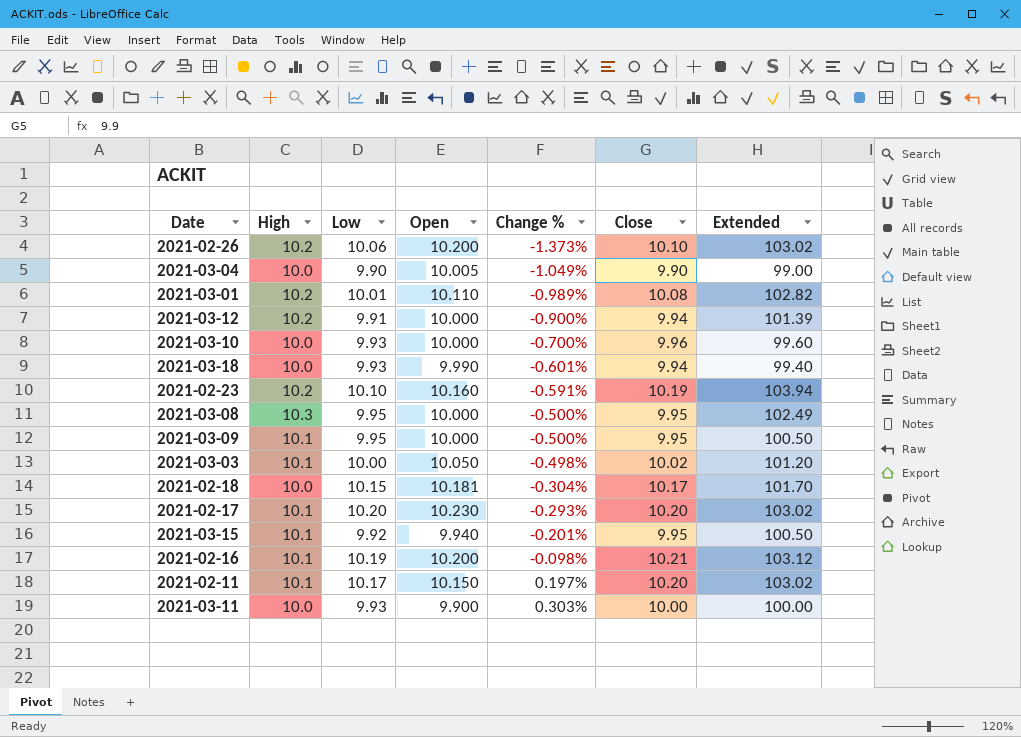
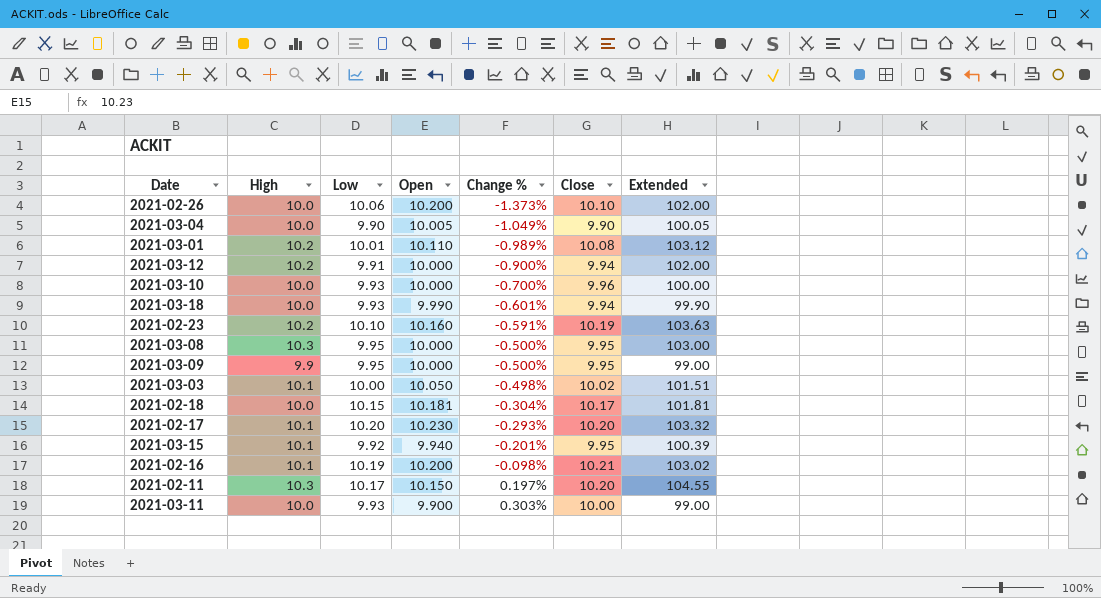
column Extended | formula: [High] * [Close] -> [High] * [Open]
2021-02-26 | High: 10.2 -> 10.0
2021-03-09 | High: 10.1 -> 9.9
2021-02-11 | High: 10.1 -> 10.3

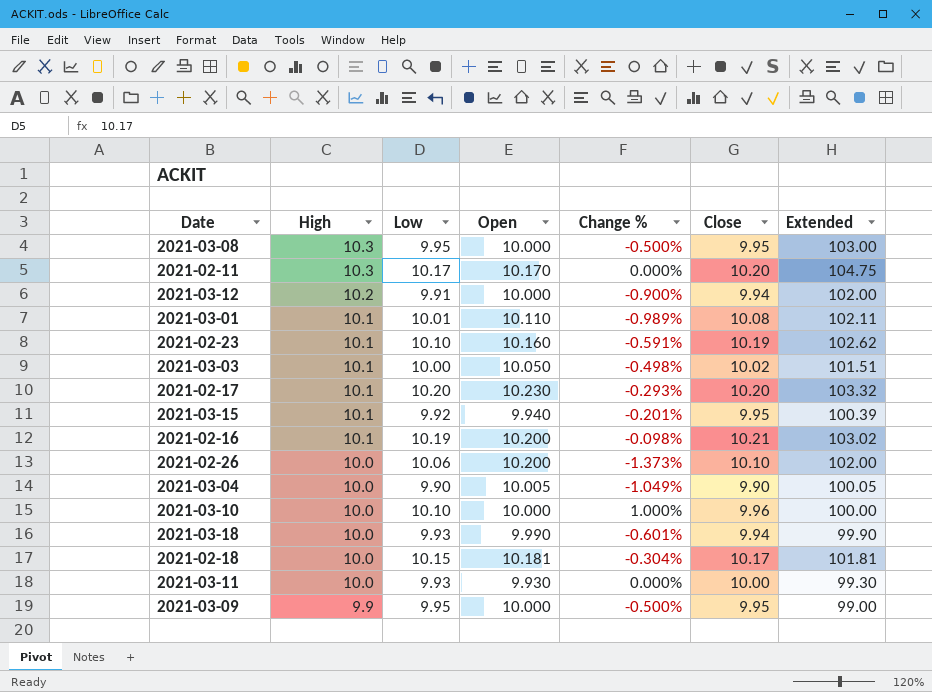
row order: Change % ascending -> High descending
2021-02-11 | Open: 10.150 -> 10.170
2021-02-11 | Change %: 0.197% -> 0.000%
2021-02-11 | Extended: 104.55 -> 104.75
2021-03-01 | High: 10.2 -> 10.1
2021-03-01 | Extended: 103.12 -> 102.11
2021-02-23 | High: 10.2 -> 10.1
2021-02-23 | Extended: 103.63 -> 102.62
2021-03-10 | Low: 9.93 -> 10.10
2021-03-10 | Change %: -0.700% -> 1.000%
2021-03-11 | Open: 9.900 -> 9.930
2021-03-11 | Change %: 0.303% -> 0.000%
2021-03-11 | Extended: 99.00 -> 99.30

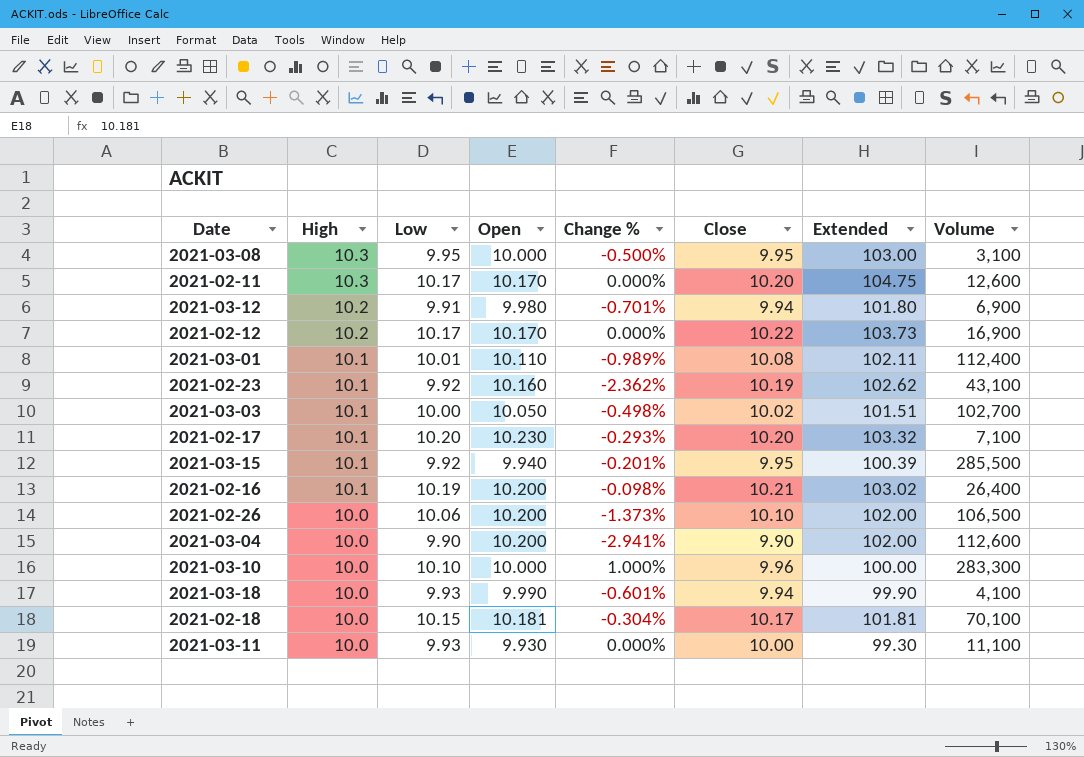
column Volume | position: none -> 8
row 2021-03-09: 9.9 | 9.95 | 10.000 | -0.500% | 9.95 | 99.00 -> none
2021-03-12 | Open: 10.000 -> 9.980
2021-03-12 | Change %: -0.900% -> -0.701%
2021-03-12 | Extended: 102.00 -> 101.80
row 2021-02-12: none -> 10.2 | 10.17 | 10.170 | 0.000% | 10.22 | 103.73 | 16,900
2021-02-23 | Low: 10.10 -> 9.92
2021-02-23 | Change %: -0.591% -> -2.362%
2021-03-04 | Open: 10.005 -> 10.200
2021-03-04 | Change %: -1.049% -> -2.941%
2021-03-04 | Extended: 100.05 -> 102.00

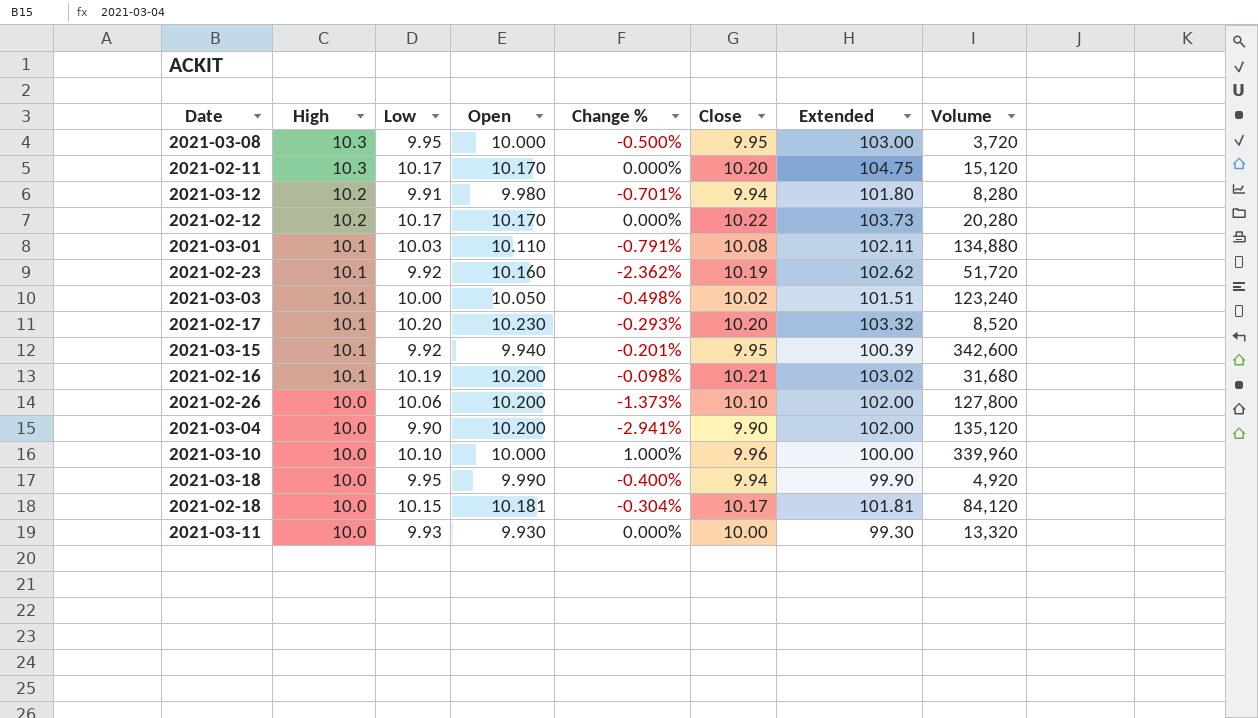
2021-03-08 | Volume: 3,100 -> 3,720
2021-02-11 | Volume: 12,600 -> 15,120
2021-03-12 | Volume: 6,900 -> 8,280
2021-02-12 | Volume: 16,900 -> 20,280
2021-03-01 | Low: 10.01 -> 10.03
2021-03-01 | Change %: -0.989% -> -0.791%
2021-03-01 | Volume: 112,400 -> 134,880
2021-02-23 | Volume: 43,100 -> 51,720
2021-03-03 | Volume: 102,700 -> 123,240
2021-02-17 | Volume: 7,100 -> 8,520
2021-03-15 | Volume: 285,500 -> 342,600
2021-02-16 | Volume: 26,400 -> 31,680
2021-02-26 | Volume: 106,500 -> 127,800
2021-03-04 | Volume: 112,600 -> 135,120
2021-03-10 | Volume: 283,300 -> 339,960
2021-03-18 | Low: 9.93 -> 9.95
2021-03-18 | Change %: -0.601% -> -0.400%
2021-03-18 | Volume: 4,100 -> 4,920
2021-02-18 | Volume: 70,100 -> 84,120
2021-03-11 | Volume: 11,100 -> 13,320

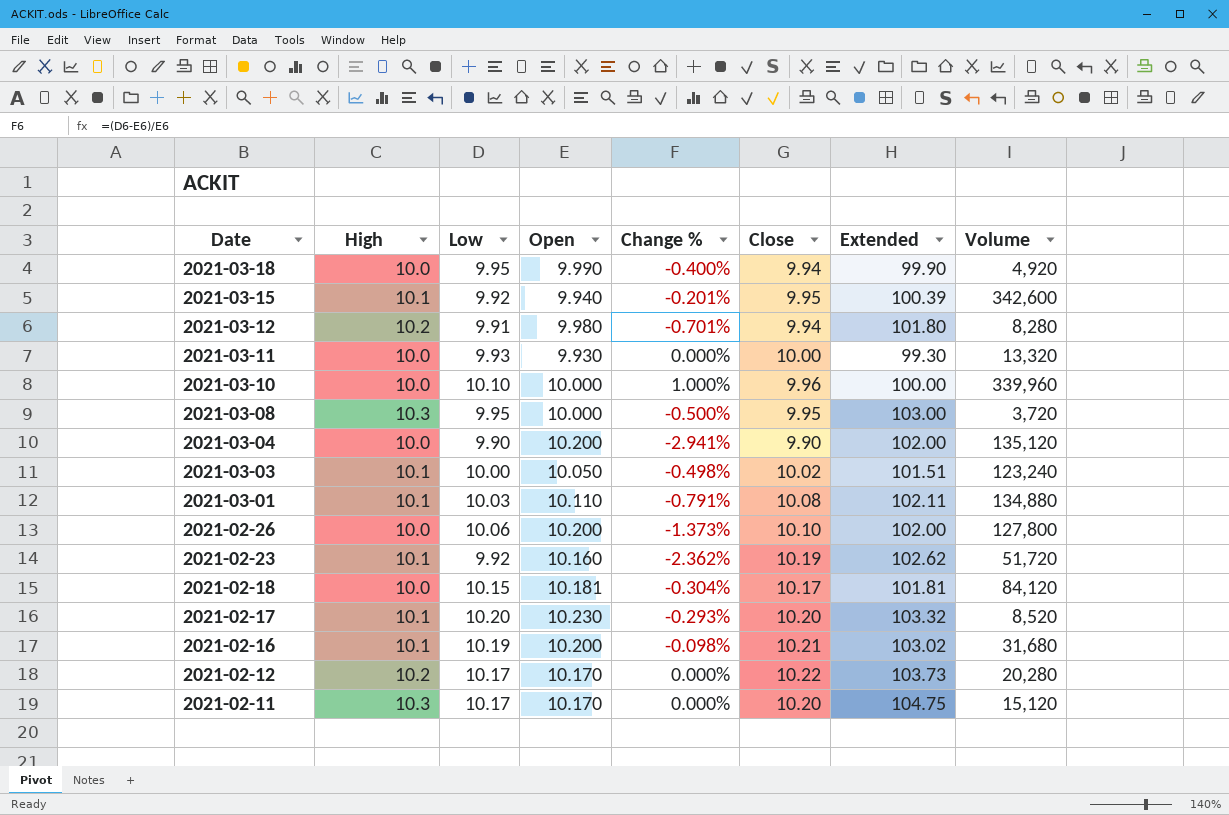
row order: High descending -> Date descending

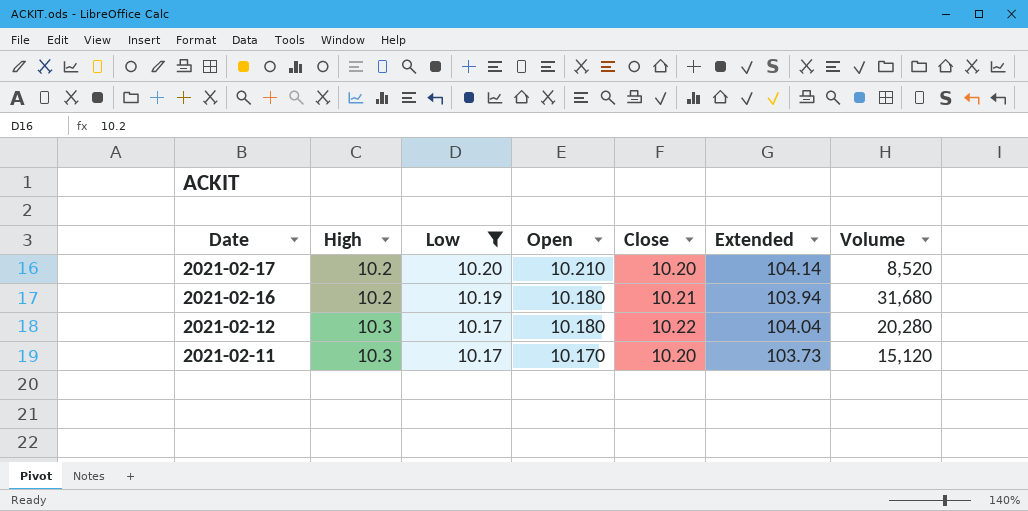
filter: none -> Low >= 10.17
column Change % | formula: ([Low] - [Open]) / [Open] -> none
column Extended | formula: [High] * [Open] -> [Open] * [Close]
2021-02-17 | High: 10.1 -> 10.2
2021-02-17 | Open: 10.230 -> 10.210
2021-02-16 | High: 10.1 -> 10.2
2021-02-16 | Open: 10.200 -> 10.180
2021-02-12 | High: 10.2 -> 10.3
2021-02-12 | Open: 10.170 -> 10.180

